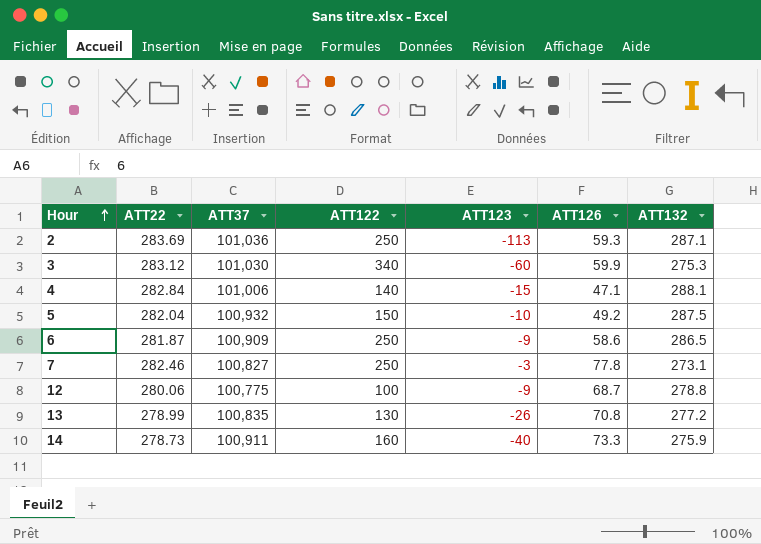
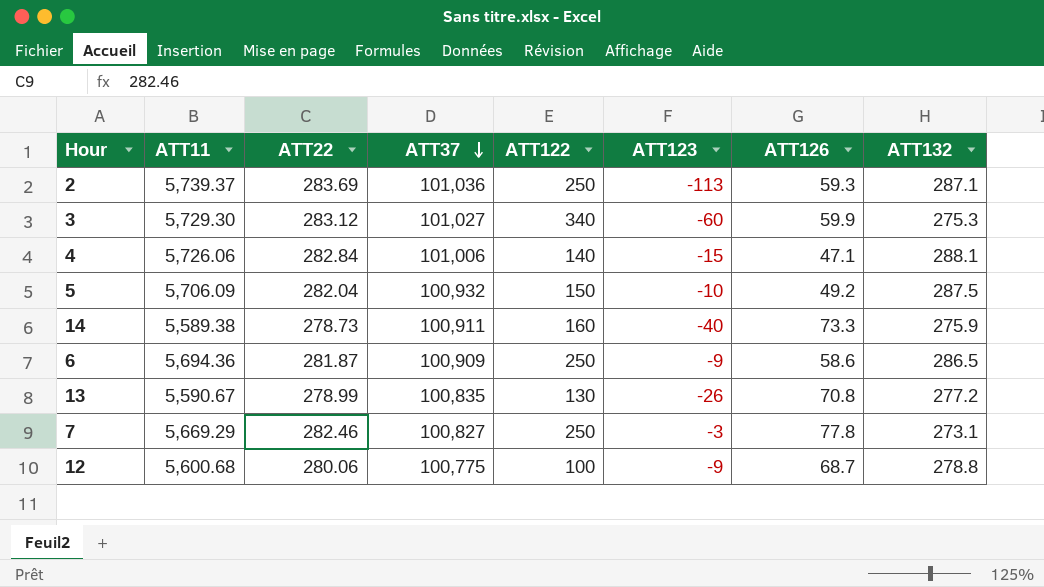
row order: Hour ascending -> ATT37 descending
column ATT11 | position: none -> 2
3 | ATT37: 101,030 -> 101,027

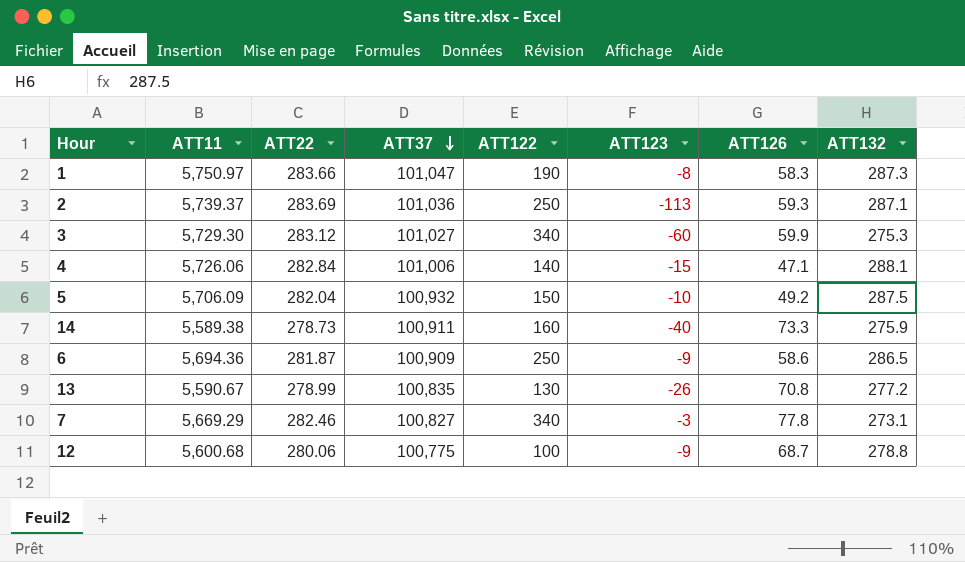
row 1: none -> 5,750.97 | 283.66 | 101,047 | 190 | -8 | 58.3 | 287.3
7 | ATT122: 250 -> 340

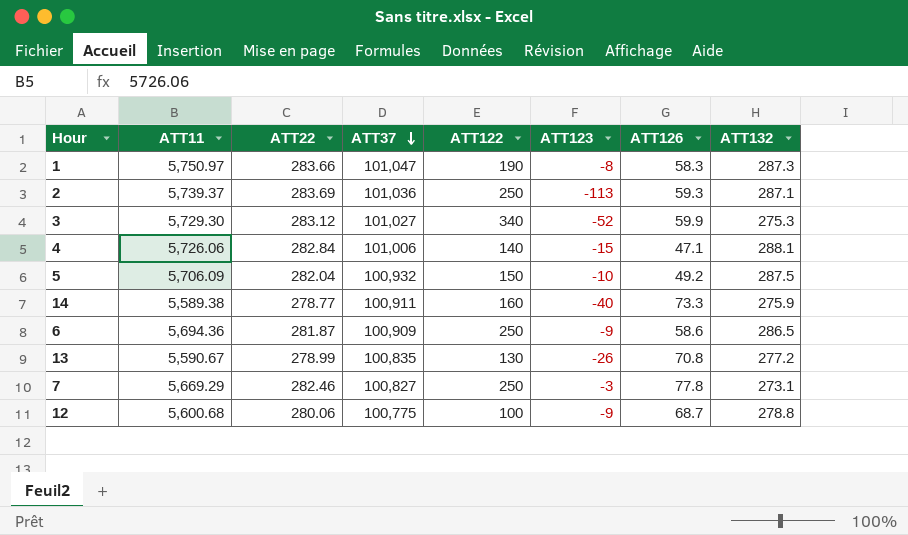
3 | ATT123: -60 -> -52
14 | ATT22: 278.73 -> 278.77
7 | ATT122: 340 -> 250

